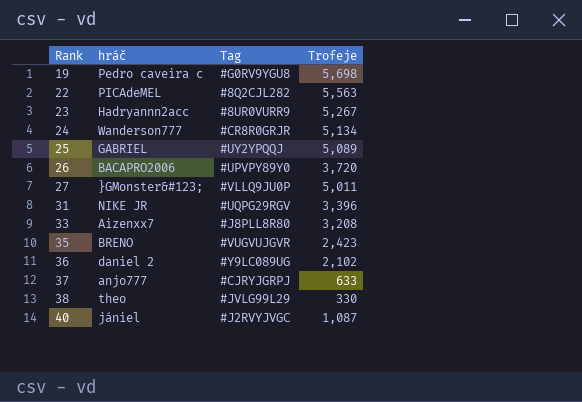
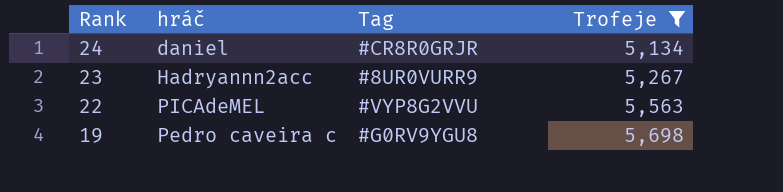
filter: none -> Trofeje >= 5,134
row order: Rank ascending -> Rank descending
24 | hráč: Wanderson777 -> daniel
22 | Tag: #8Q2CJL282 -> #VYP8G2VVU

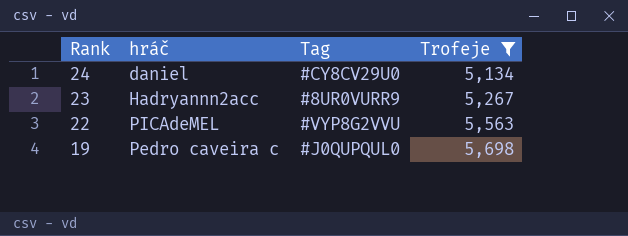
24 | Tag: #CR8R0GRJR -> #CY8CV29U0
19 | Tag: #G0RV9YGU8 -> #J0QUPQUL0

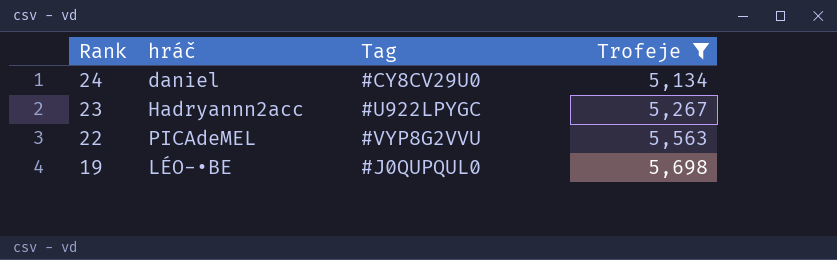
23 | Tag: #8UR0VURR9 -> #U922LPYGC
19 | hráč: Pedro caveira c -> LÉO-•BE

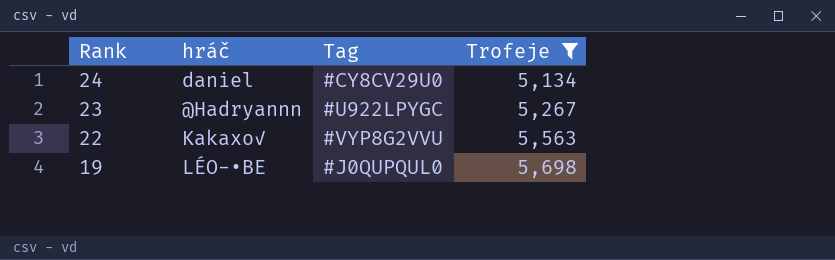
23 | hráč: Hadryannn2acc -> @Hadryannn
22 | hráč: PICAdeMEL -> Kakaxo✓

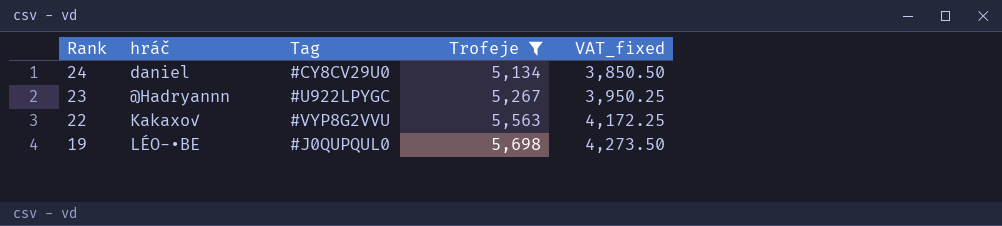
column VAT_fixed | formula: none -> [Trofeje] * 0.75

